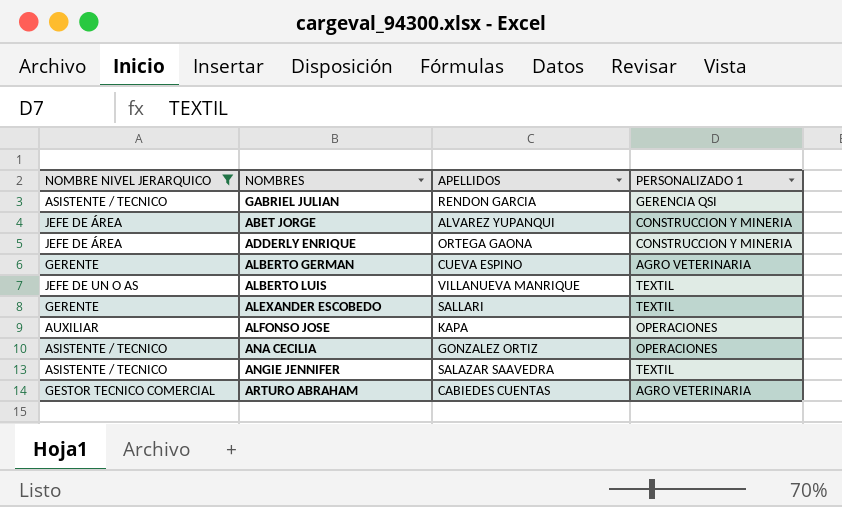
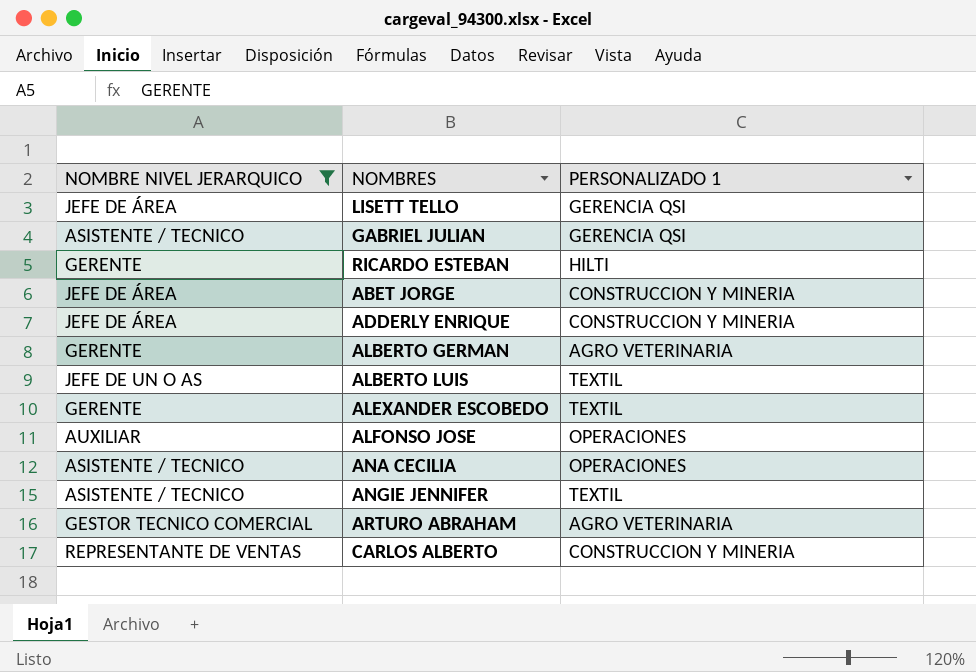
column APELLIDOS | position: 3 -> none
row LISETT TELLO: none -> JEFE DE ÁREA | GERENCIA QSI
row RICARDO ESTEBAN: none -> GERENTE | HILTI
row CARLOS ALBERTO: none -> REPRESENTANTE DE VENTAS | CONSTRUCCION Y MINERIA

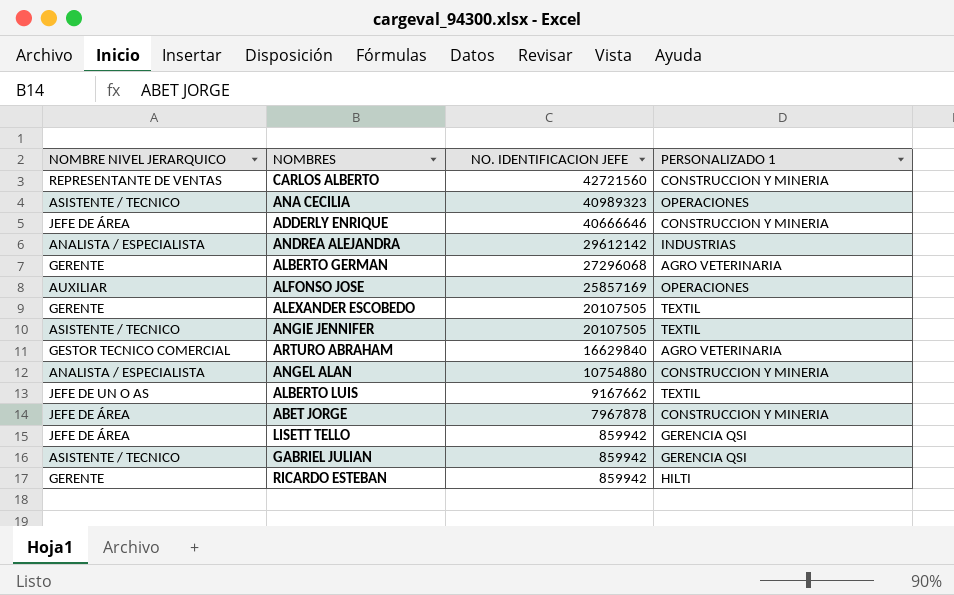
filter: NOMBRE NIVEL JERARQUICO != ANALISTA / ESPECIALISTA -> none
row order: none -> NO. IDENTIFICACION JEFE descending
column NO. IDENTIFICACION JEFE | position: none -> 3

